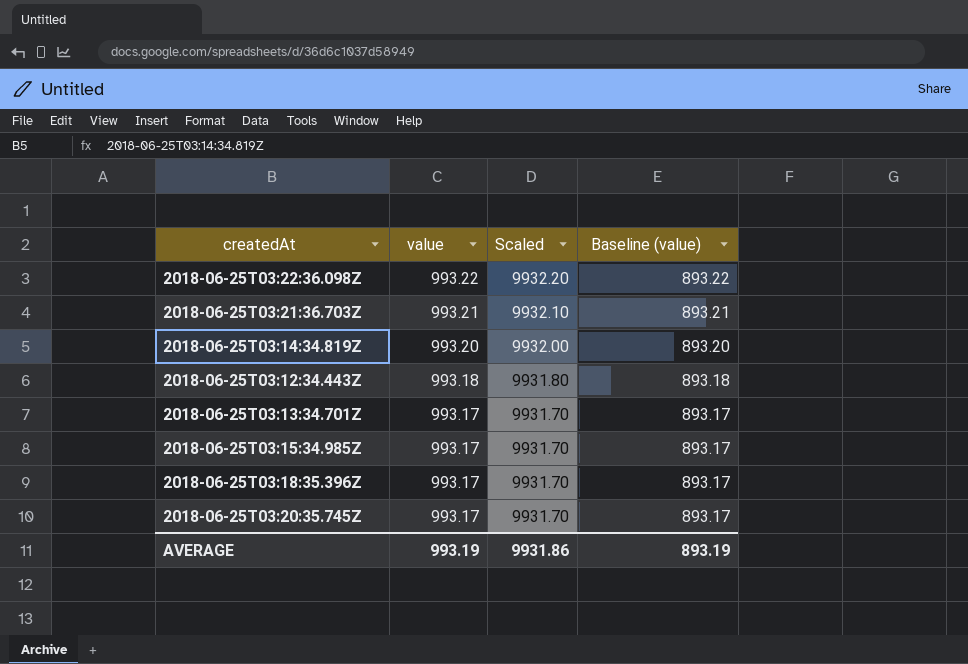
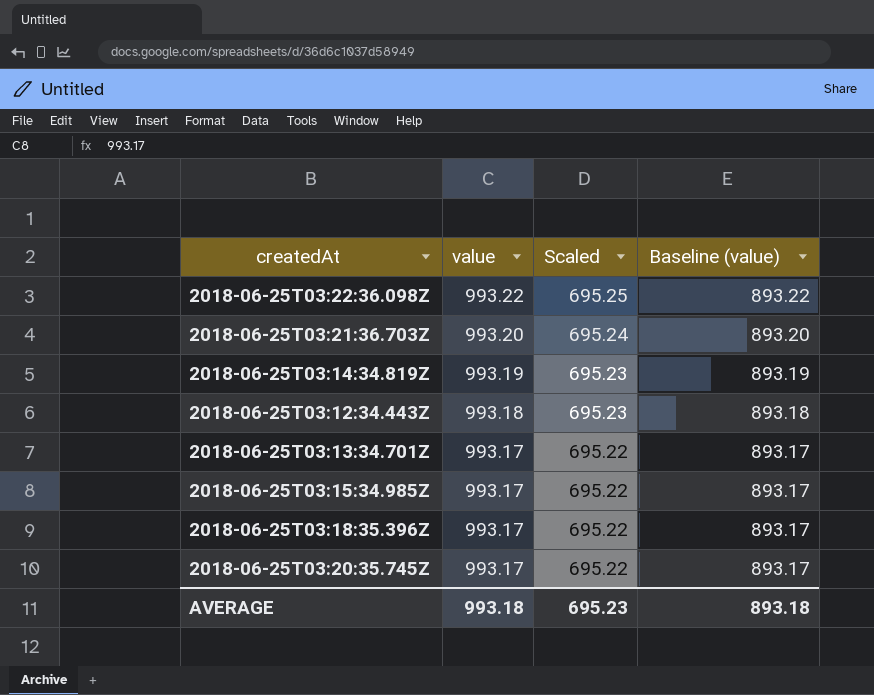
column Scaled | formula: [value] * 10 -> [value] * 0.7
2018-06-25T03:21:36.703Z | value: 993.21 -> 993.20
2018-06-25T03:21:36.703Z | Baseline (value): 893.21 -> 893.20
2018-06-25T03:14:34.819Z | value: 993.20 -> 993.19
2018-06-25T03:14:34.819Z | Baseline (value): 893.20 -> 893.19
AVERAGE | value: 993.19 -> 993.18
AVERAGE | Scaled: 9931.86 -> 695.23
AVERAGE | Baseline (value): 893.19 -> 893.18

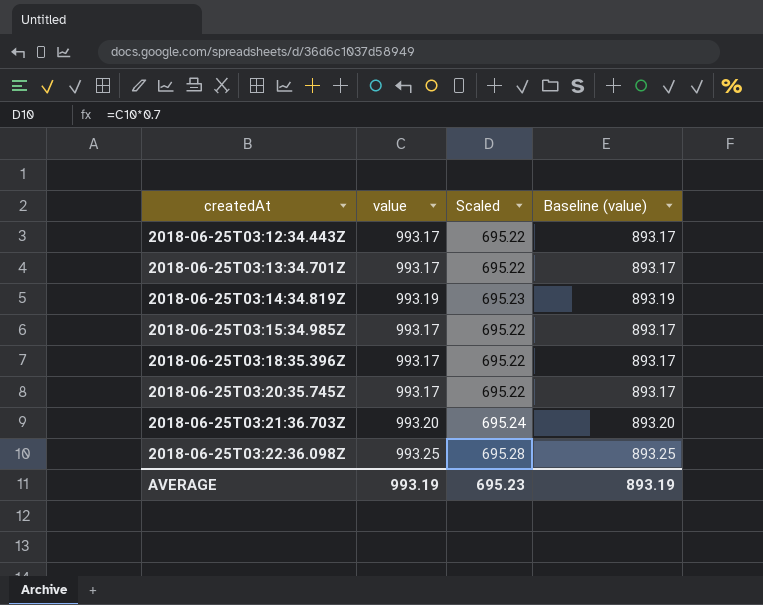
row order: value descending -> createdAt ascending
2018-06-25T03:12:34.443Z | value: 993.18 -> 993.17
2018-06-25T03:12:34.443Z | Scaled: 695.23 -> 695.22
2018-06-25T03:12:34.443Z | Baseline (value): 893.18 -> 893.17
2018-06-25T03:22:36.098Z | value: 993.22 -> 993.25
2018-06-25T03:22:36.098Z | Scaled: 695.25 -> 695.28
2018-06-25T03:22:36.098Z | Baseline (value): 893.22 -> 893.25
AVERAGE | value: 993.18 -> 993.19
AVERAGE | Baseline (value): 893.18 -> 893.19

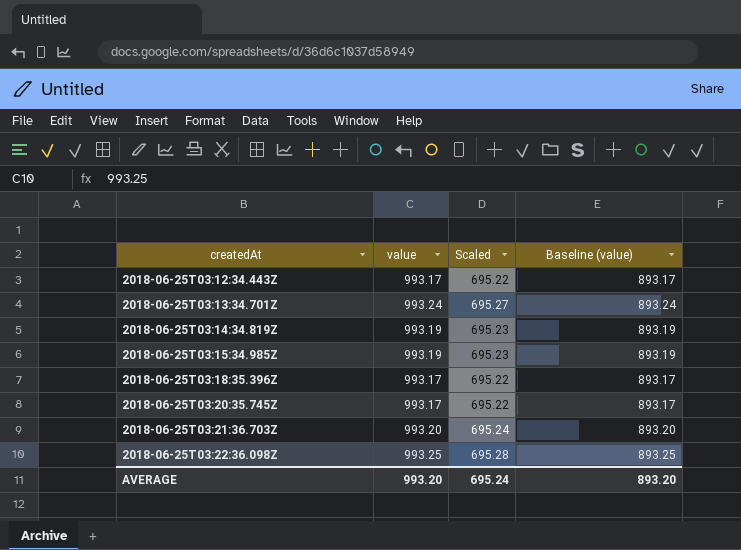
2018-06-25T03:13:34.701Z | value: 993.17 -> 993.24
2018-06-25T03:13:34.701Z | Scaled: 695.22 -> 695.27
2018-06-25T03:13:34.701Z | Baseline (value): 893.17 -> 893.24
2018-06-25T03:15:34.985Z | value: 993.17 -> 993.19
2018-06-25T03:15:34.985Z | Scaled: 695.22 -> 695.23
2018-06-25T03:15:34.985Z | Baseline (value): 893.17 -> 893.19
AVERAGE | value: 993.19 -> 993.20
AVERAGE | Scaled: 695.23 -> 695.24
AVERAGE | Baseline (value): 893.19 -> 893.20

